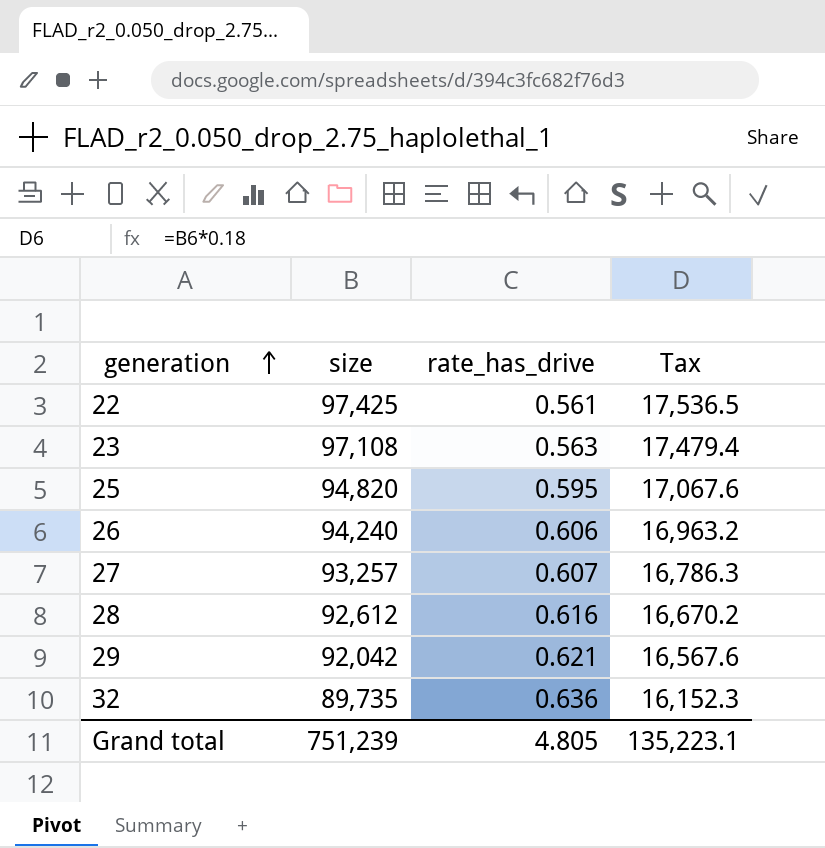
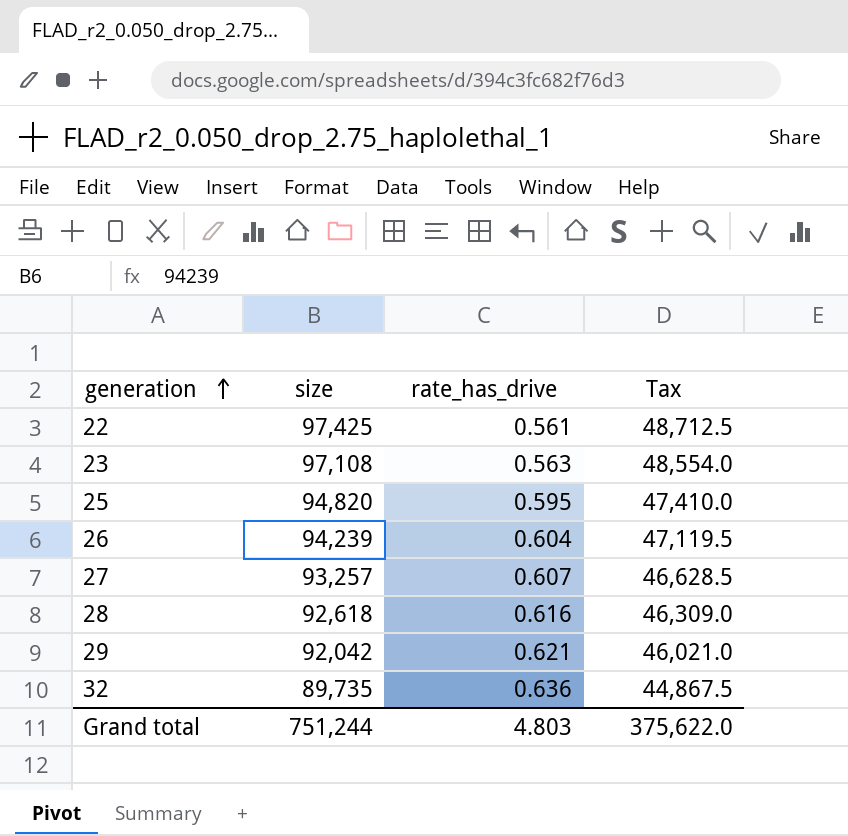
column Tax | formula: [size] * 0.18 -> [size] * 0.5
26 | size: 94,240 -> 94,239
26 | rate_has_drive: 0.606 -> 0.604
28 | size: 92,612 -> 92,618
Grand total | size: 751,239 -> 751,244
Grand total | rate_has_drive: 4.805 -> 4.803
Grand total | Tax: 135,223.1 -> 375,622.0

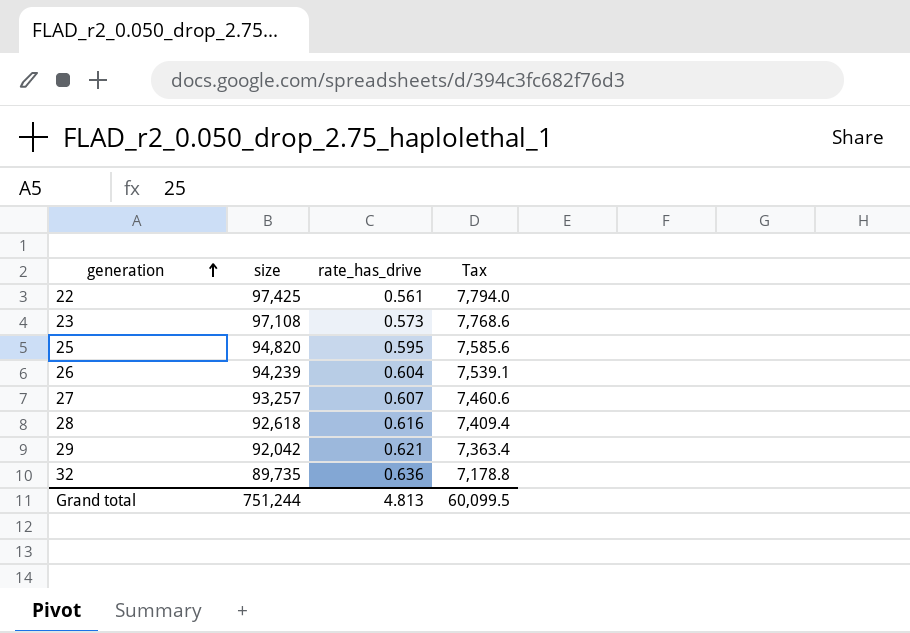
column Tax | formula: [size] * 0.5 -> [size] * 0.08
23 | rate_has_drive: 0.563 -> 0.573
Grand total | rate_has_drive: 4.803 -> 4.813
Grand total | Tax: 375,622.0 -> 60,099.5

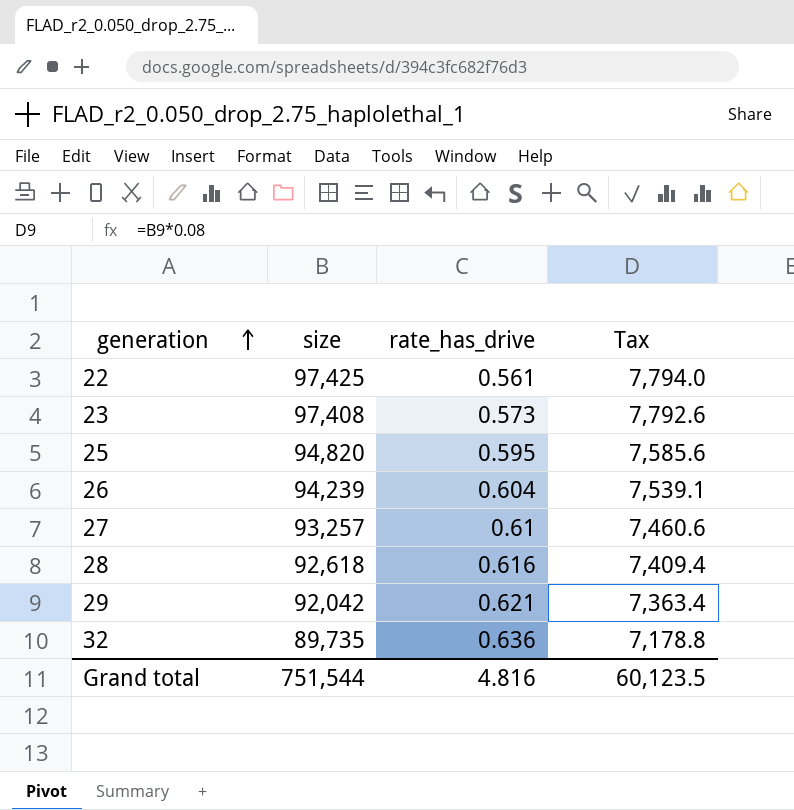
23 | size: 97,108 -> 97,408
23 | Tax: 7,768.6 -> 7,792.6
27 | rate_has_drive: 0.607 -> 0.61
Grand total | size: 751,244 -> 751,544
Grand total | rate_has_drive: 4.813 -> 4.816
Grand total | Tax: 60,099.5 -> 60,123.5

